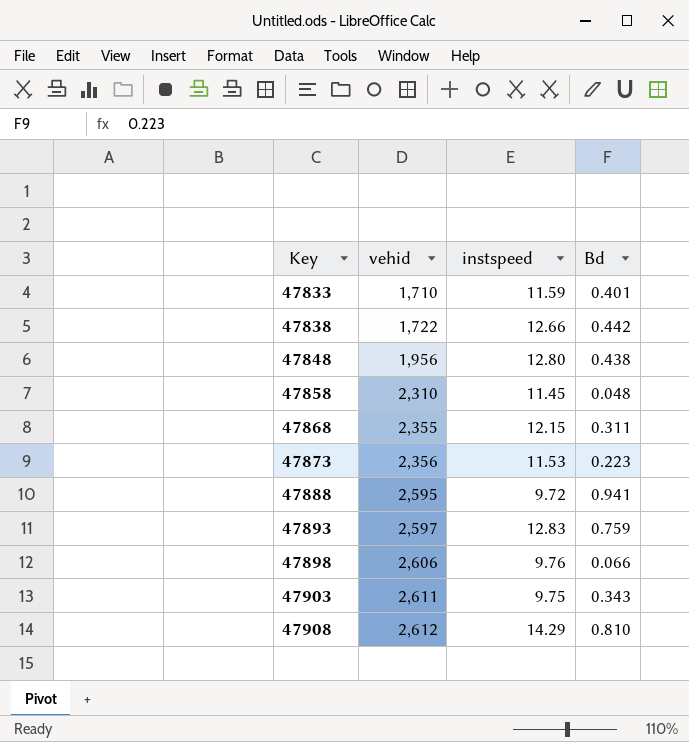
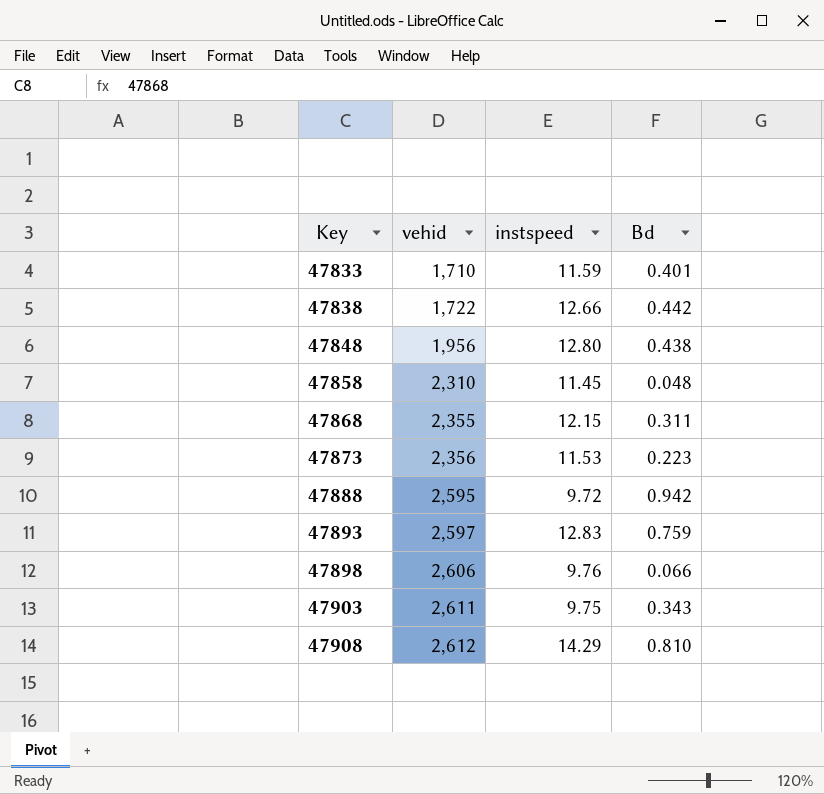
47888 | Bd: 0.941 -> 0.942

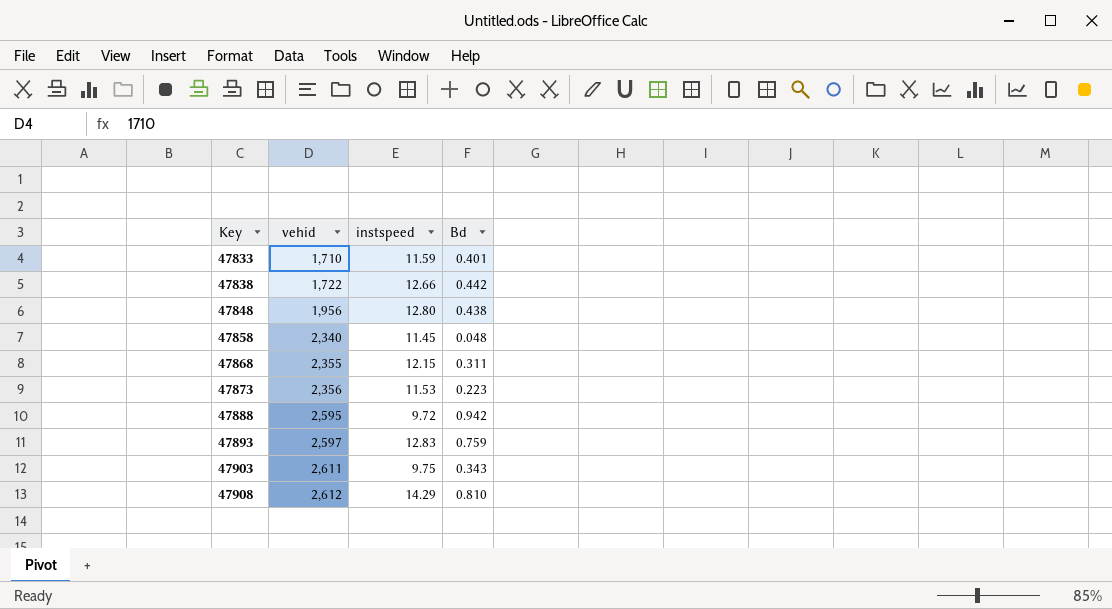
row 47898: 2,606 | 9.76 | 0.066 -> none
47858 | vehid: 2,310 -> 2,340

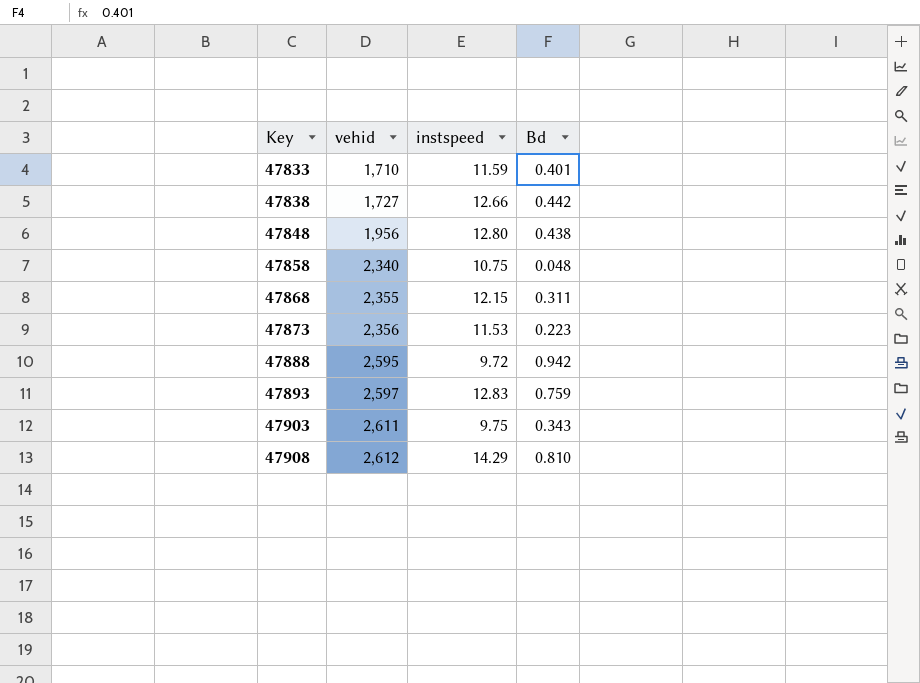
47838 | vehid: 1,722 -> 1,727
47858 | instspeed: 11.45 -> 10.75

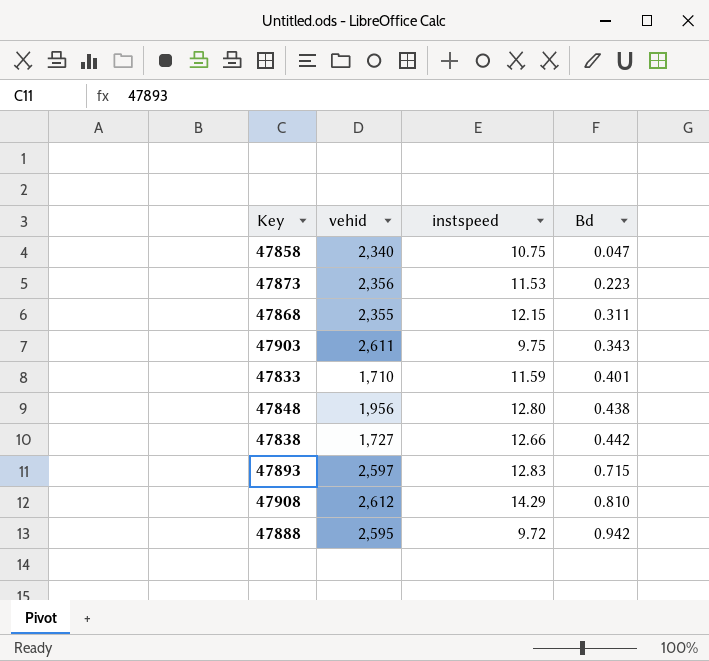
row order: Key ascending -> Bd ascending
47858 | Bd: 0.048 -> 0.047
47893 | Bd: 0.759 -> 0.715

